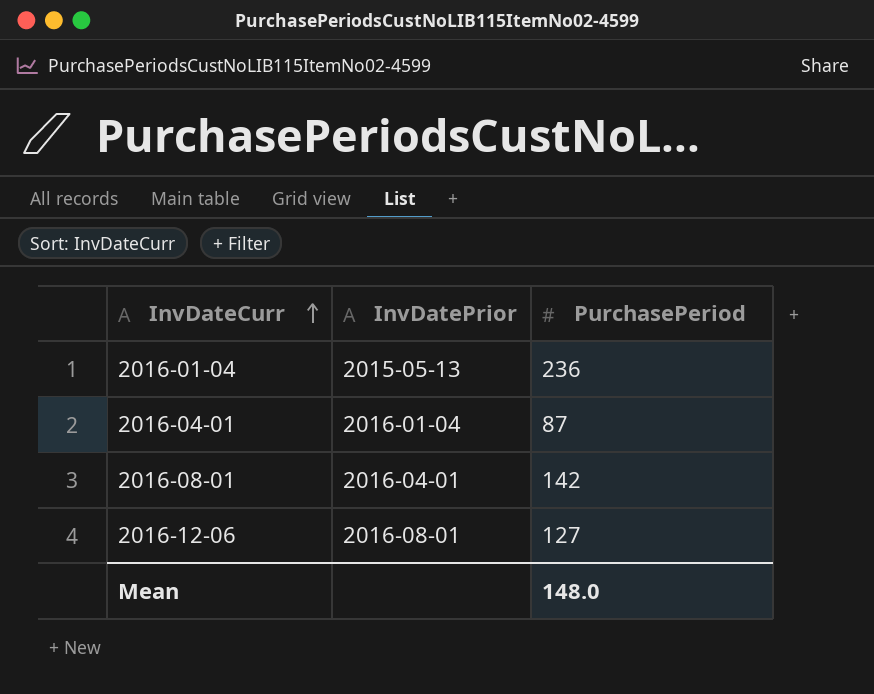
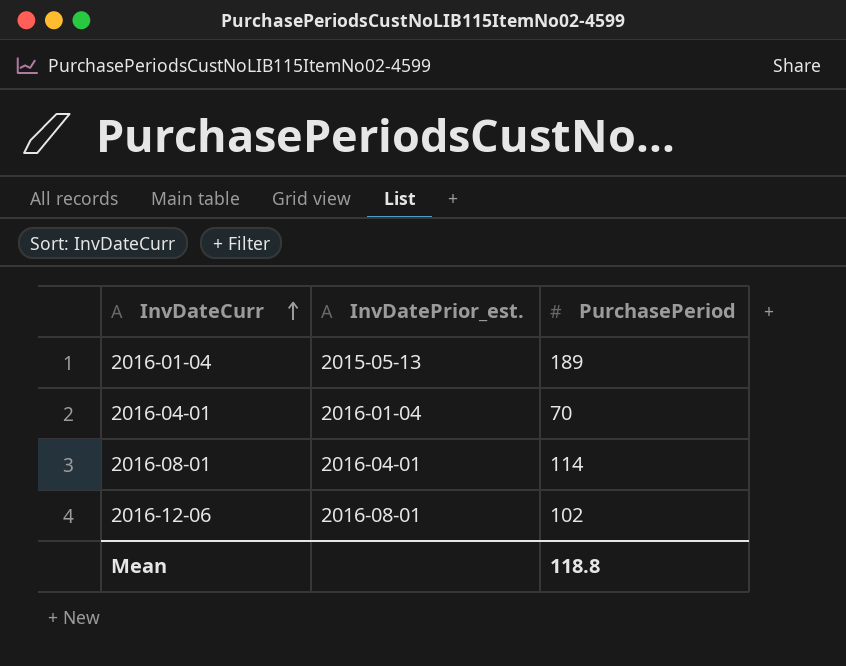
column name: InvDatePrior -> InvDatePrior_est.
2016-01-04 | PurchasePeriod: 236 -> 189
2016-04-01 | PurchasePeriod: 87 -> 70
2016-08-01 | PurchasePeriod: 142 -> 114
2016-12-06 | PurchasePeriod: 127 -> 102
Mean | PurchasePeriod: 148.0 -> 118.8

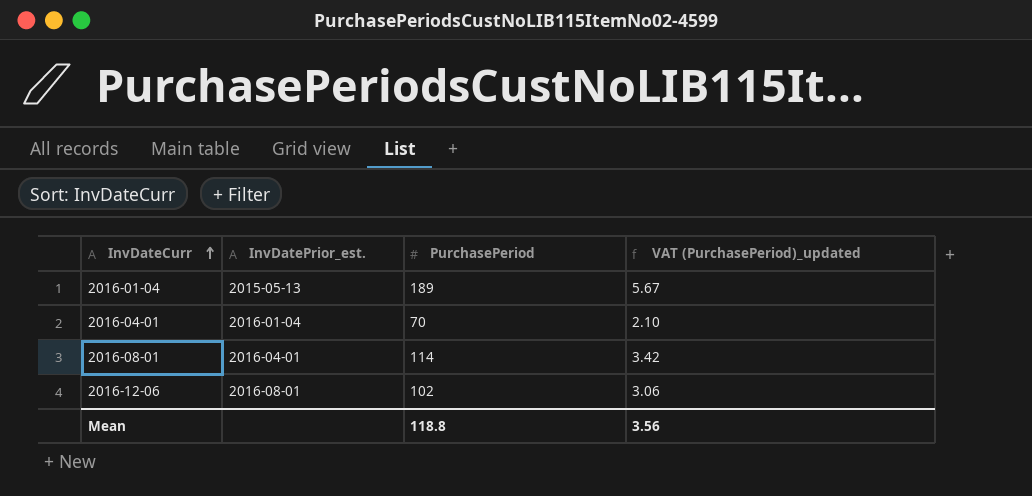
column VAT (PurchasePeriod)_updated | formula: none -> [PurchasePeriod] * 0.03

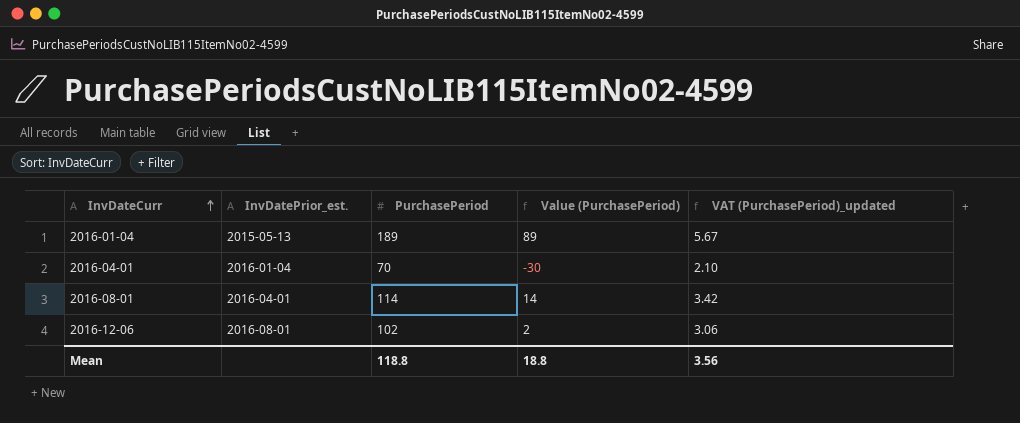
column Value (PurchasePeriod) | formula: none -> [PurchasePeriod] - 100

